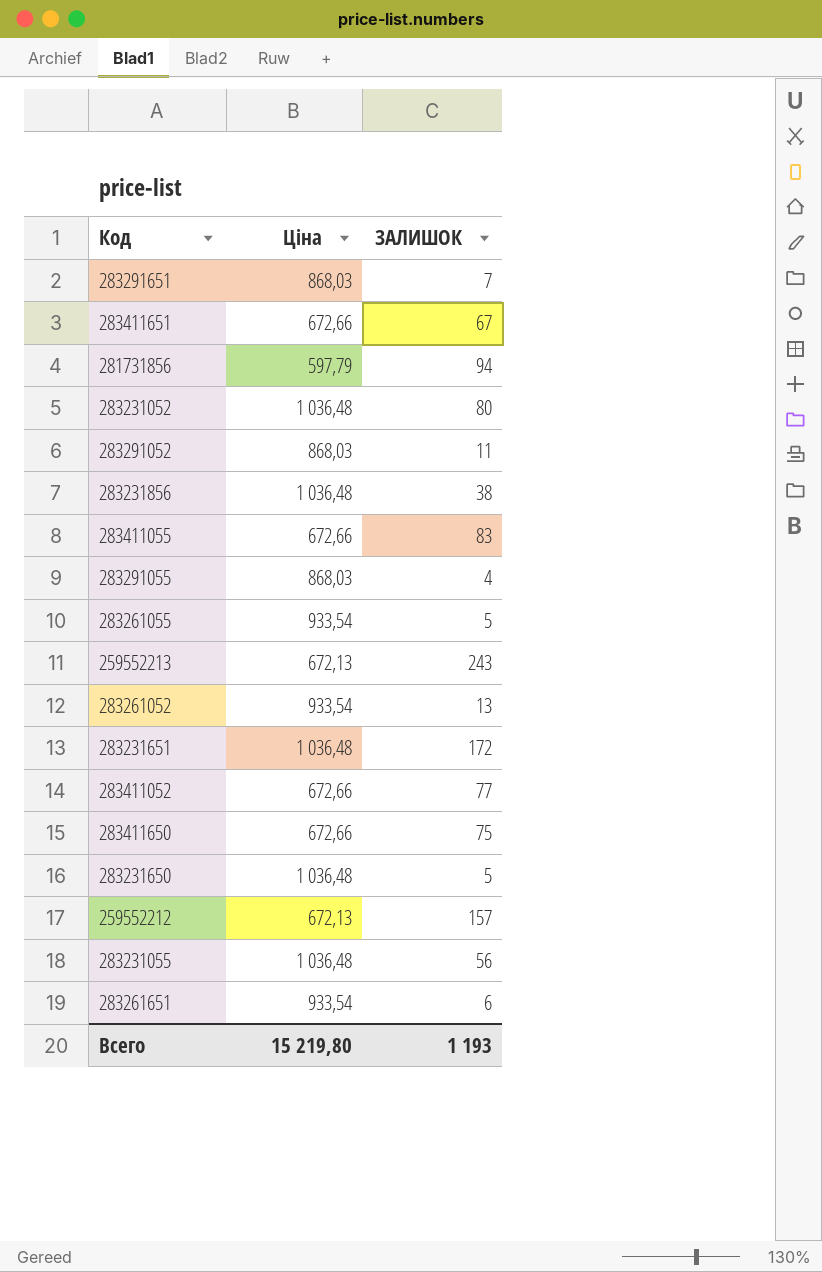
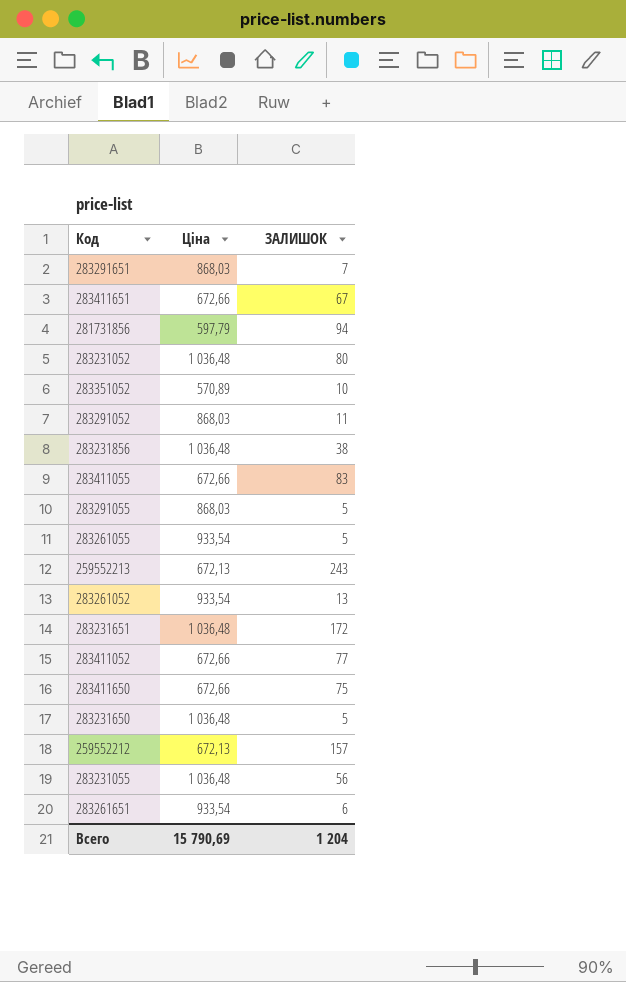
row 283351052: none -> 570,89 | 10
283291055 | ЗАЛИШОК: 4 -> 5
Всего | Ціна: 15 219,80 -> 15 790,69
Всего | ЗАЛИШОК: 1 193 -> 1 204

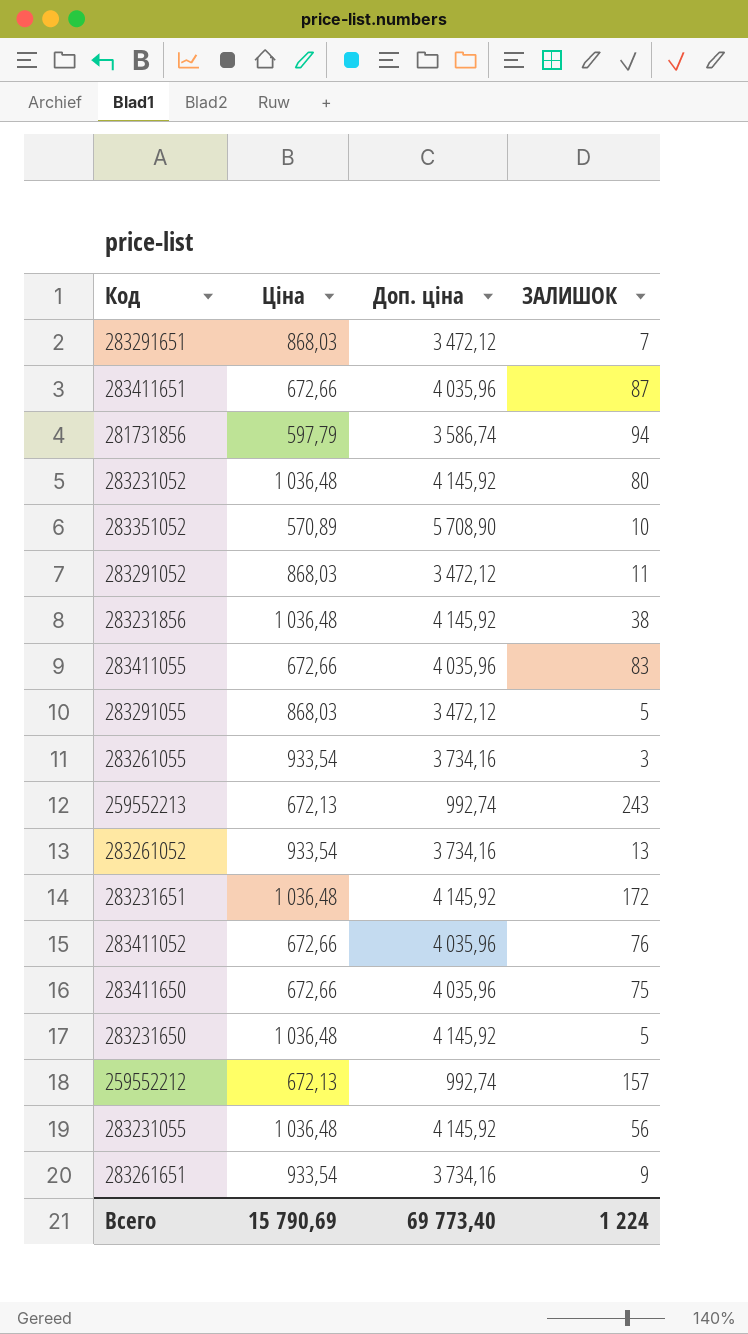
column Доп. ціна | position: none -> 3
283411651 | ЗАЛИШОК: 67 -> 87
283261055 | ЗАЛИШОК: 5 -> 3
283411052 | ЗАЛИШОК: 77 -> 76
283261651 | ЗАЛИШОК: 6 -> 9
Всего | ЗАЛИШОК: 1 204 -> 1 224

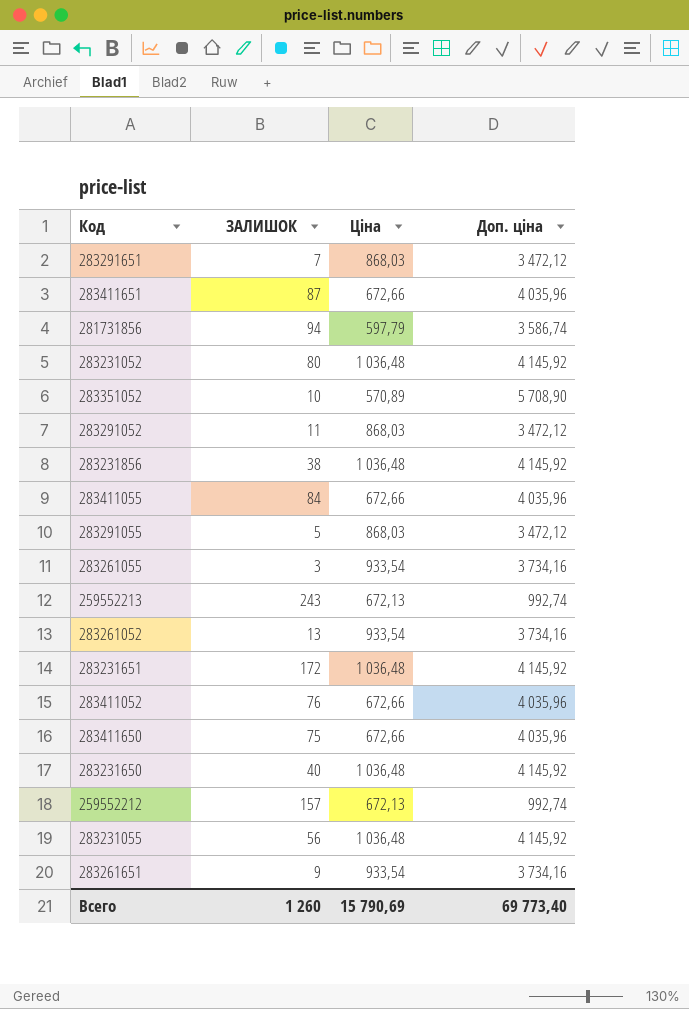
column ЗАЛИШОК | position: 4 -> 2
283411055 | ЗАЛИШОК: 83 -> 84
283231650 | ЗАЛИШОК: 5 -> 40
Всего | ЗАЛИШОК: 1 224 -> 1 260

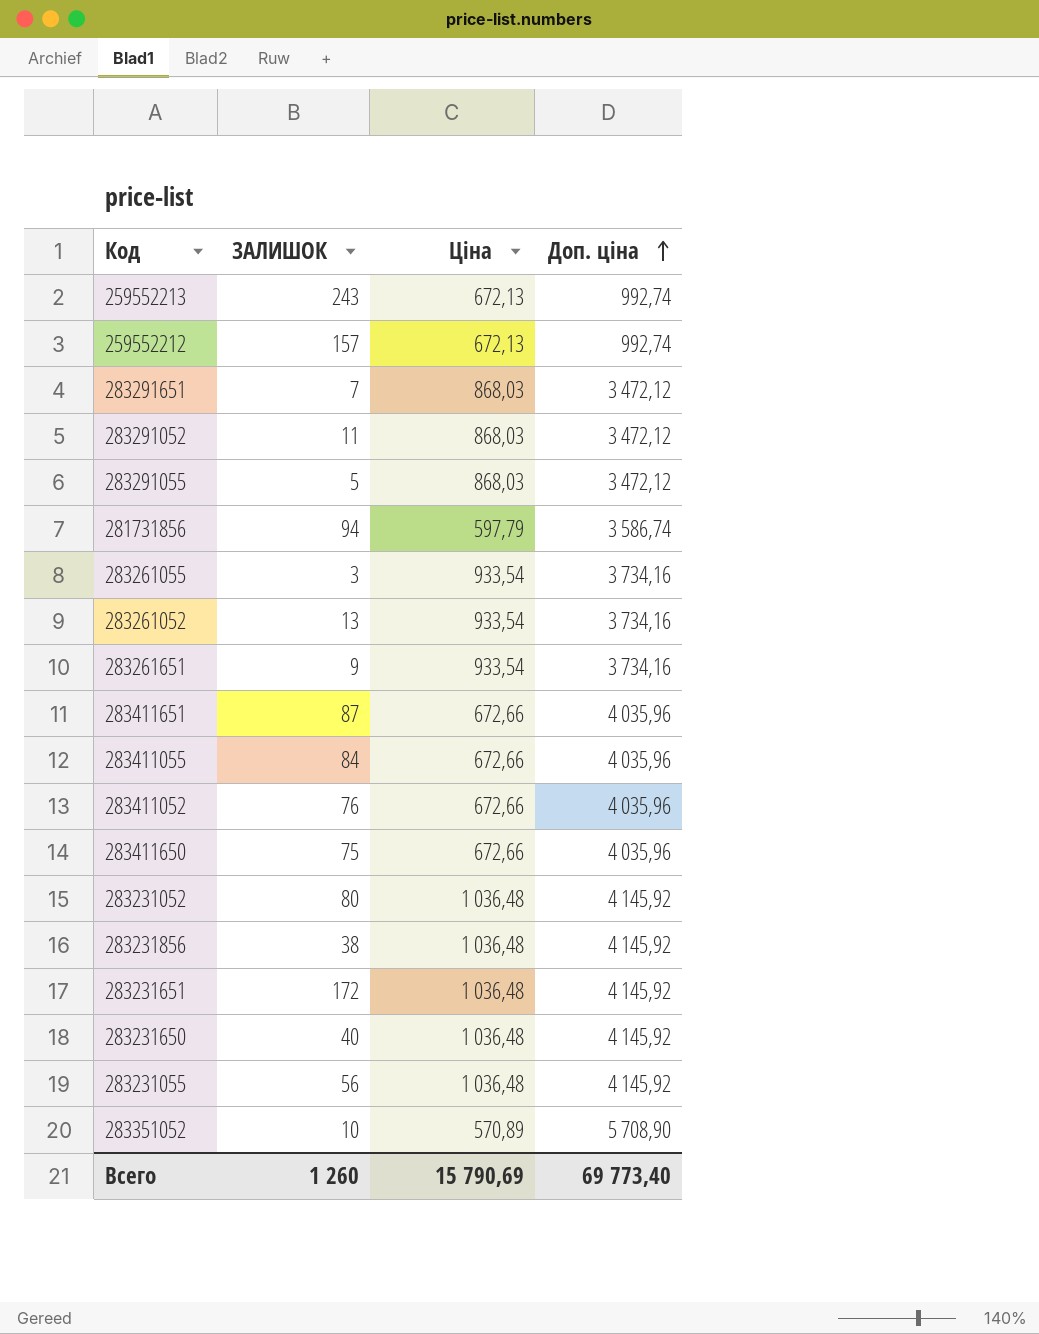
row order: none -> Доп. ціна ascending

